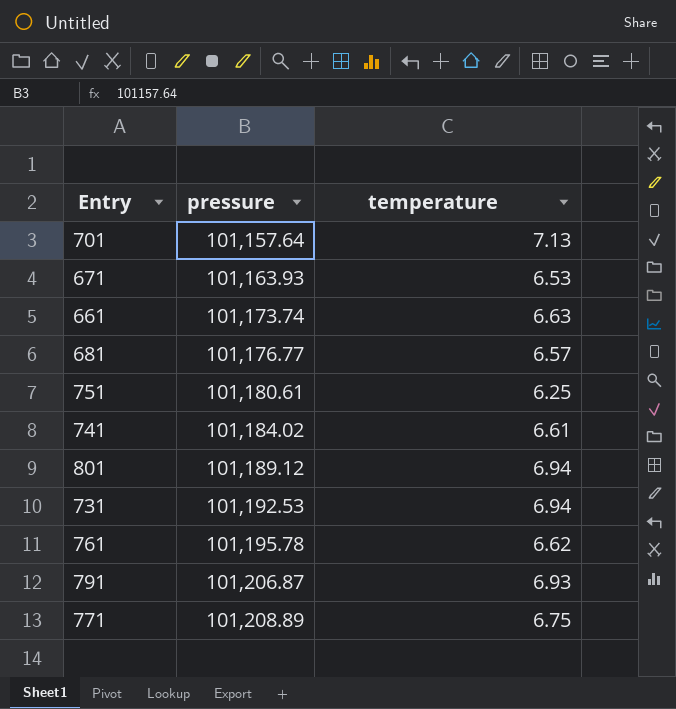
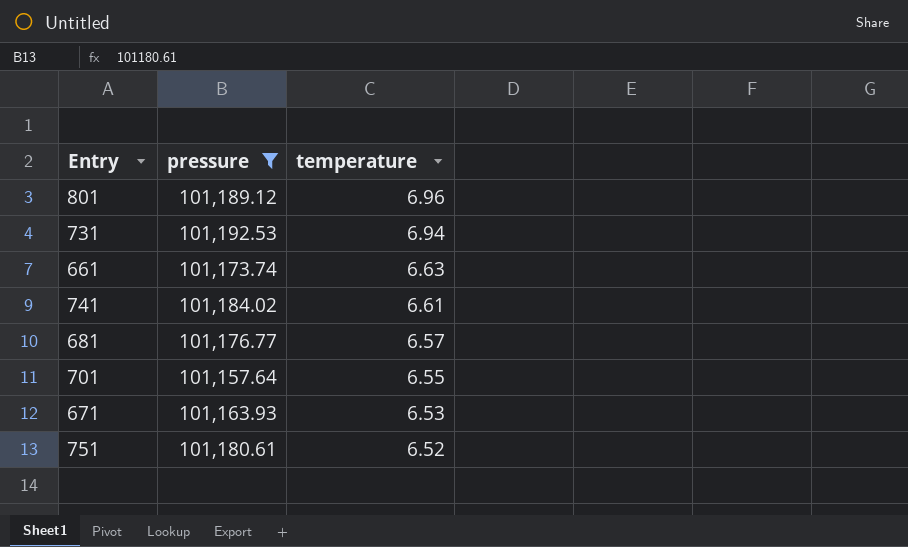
filter: none -> pressure <= 101,192.53
row order: pressure ascending -> temperature descending
801 | temperature: 6.94 -> 6.96
701 | temperature: 7.13 -> 6.55
751 | temperature: 6.25 -> 6.52

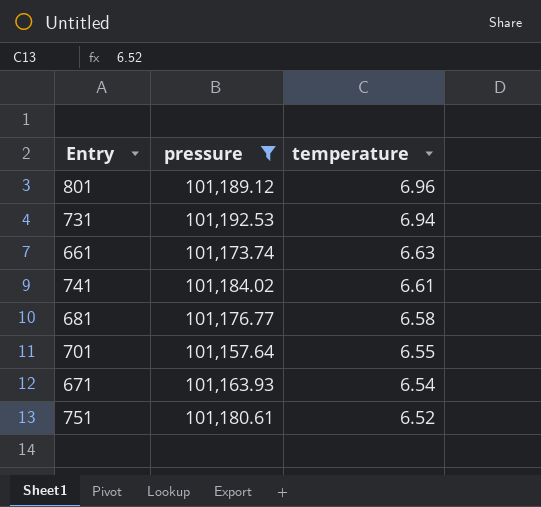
681 | temperature: 6.57 -> 6.58
671 | temperature: 6.53 -> 6.54

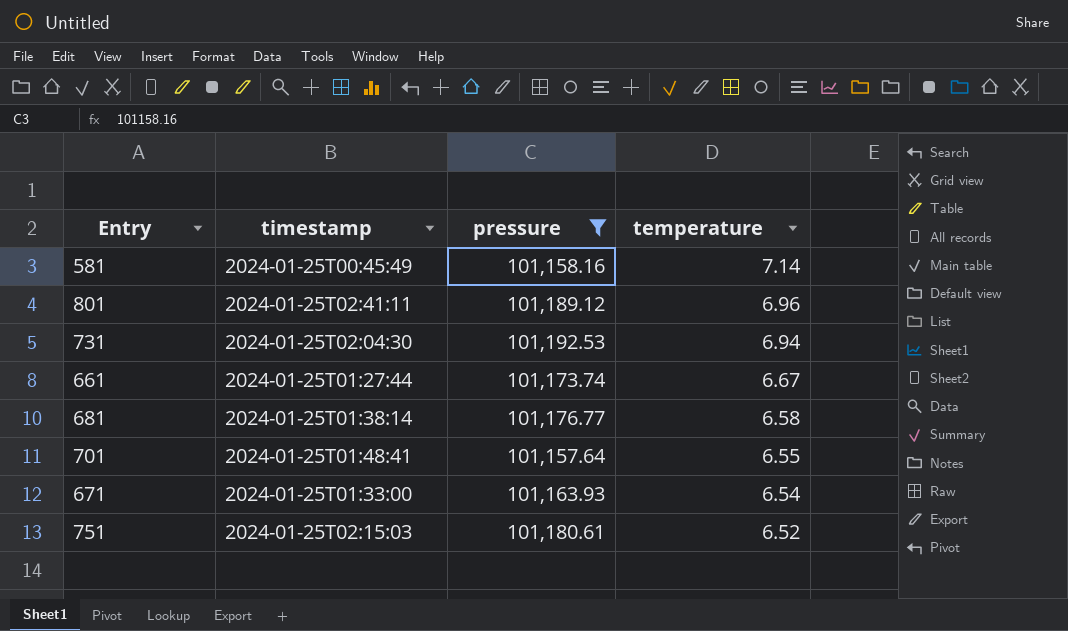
column timestamp | position: none -> 2
row 741: 101,184.02 | 6.61 -> none
row 581: none -> 2024-01-25T00:45:49 | 101,158.16 | 7.14
661 | temperature: 6.63 -> 6.67

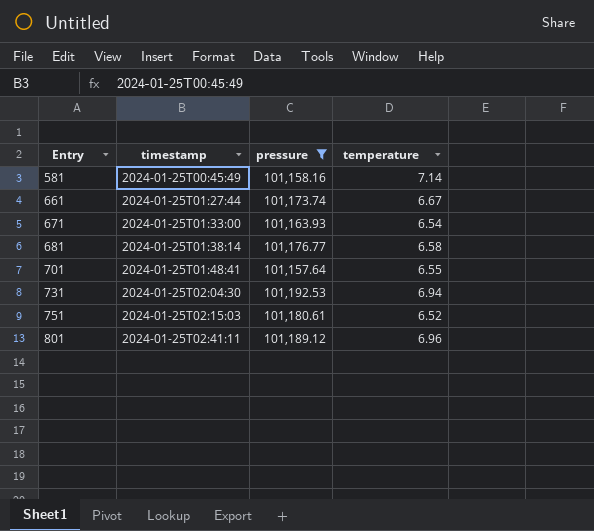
row order: temperature descending -> Entry ascending

